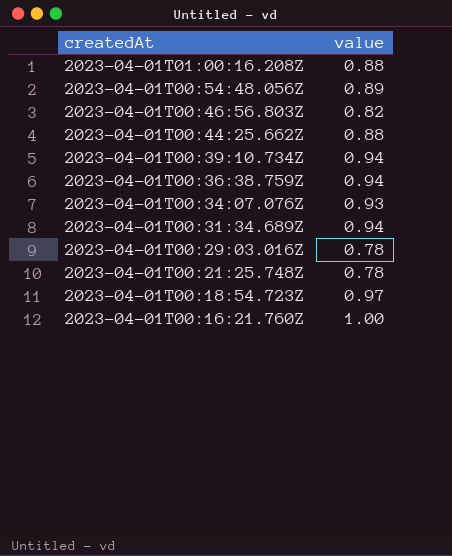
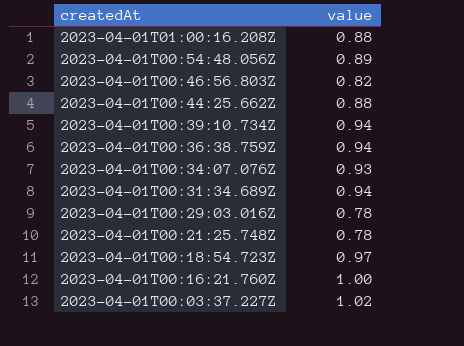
row 2023-04-01T00:03:37.227Z: none -> 1.02

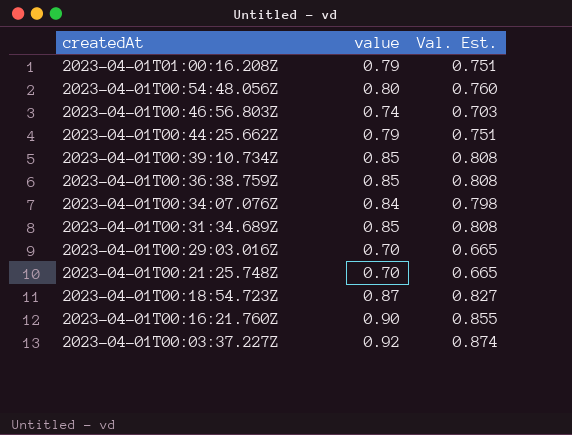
column Val. Est. | formula: none -> [value] * 0.95
2023-04-01T01:00:16.208Z | value: 0.88 -> 0.79
2023-04-01T00:54:48.056Z | value: 0.89 -> 0.80
2023-04-01T00:46:56.803Z | value: 0.82 -> 0.74
2023-04-01T00:44:25.662Z | value: 0.88 -> 0.79
2023-04-01T00:39:10.734Z | value: 0.94 -> 0.85
2023-04-01T00:36:38.759Z | value: 0.94 -> 0.85
2023-04-01T00:34:07.076Z | value: 0.93 -> 0.84
2023-04-01T00:31:34.689Z | value: 0.94 -> 0.85
2023-04-01T00:29:03.016Z | value: 0.78 -> 0.70
2023-04-01T00:21:25.748Z | value: 0.78 -> 0.70
2023-04-01T00:18:54.723Z | value: 0.97 -> 0.87
2023-04-01T00:16:21.760Z | value: 1.00 -> 0.90
2023-04-01T00:03:37.227Z | value: 1.02 -> 0.92

